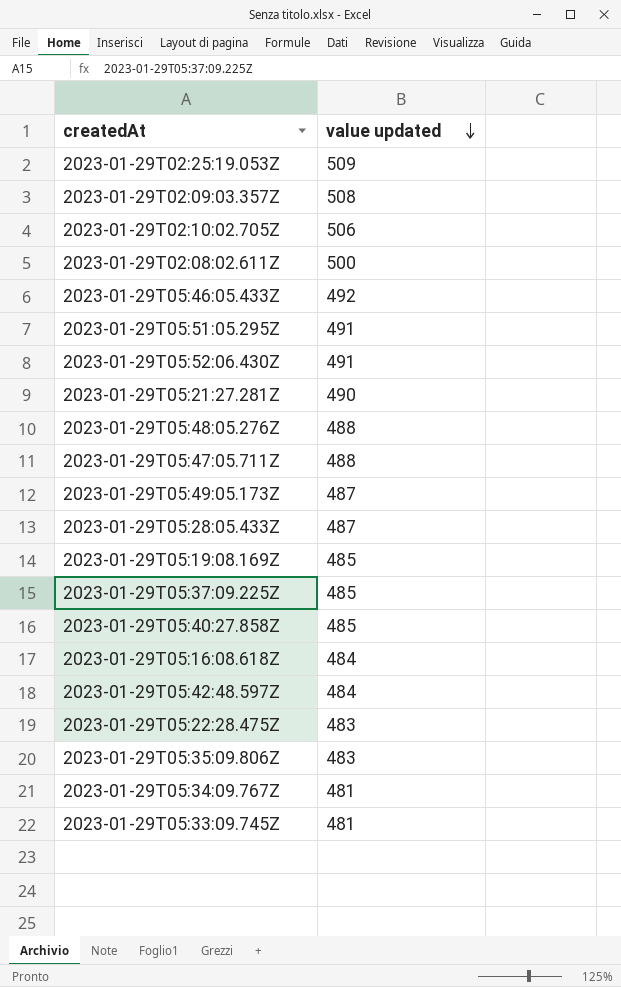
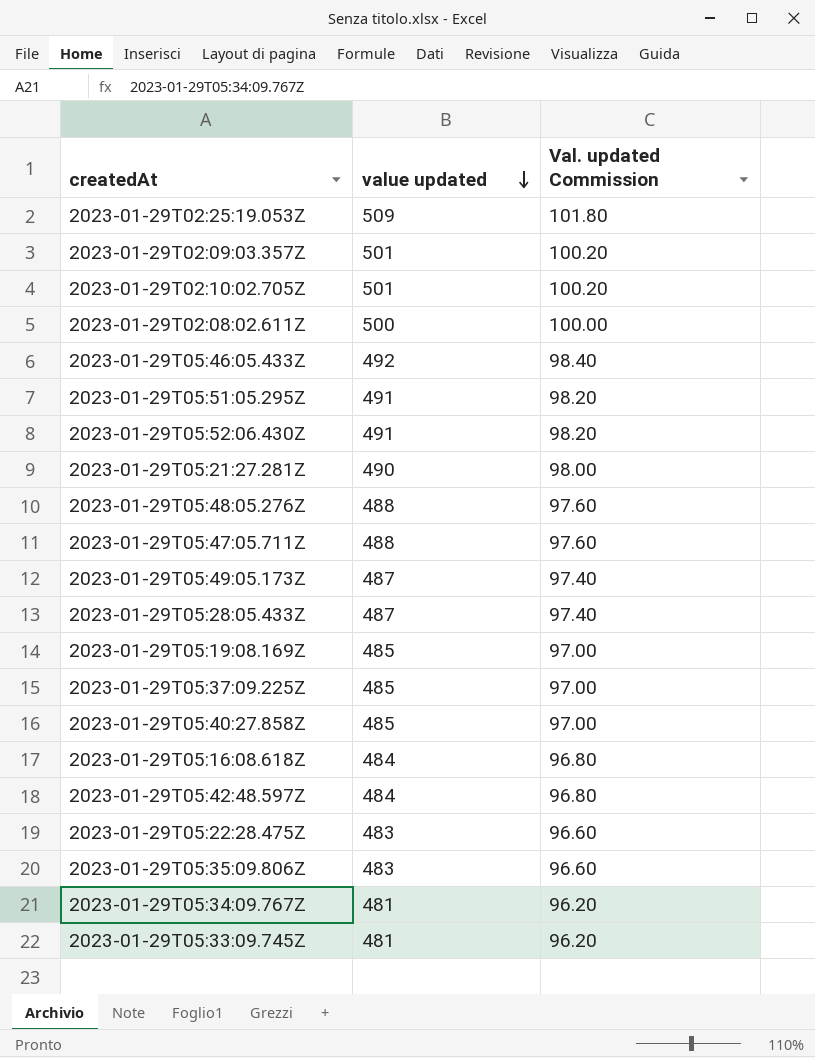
column Val. updated Commission | formula: none -> [value updated] * 0.2
2023-01-29T02:09:03.357Z | value updated: 508 -> 501
2023-01-29T02:10:02.705Z | value updated: 506 -> 501

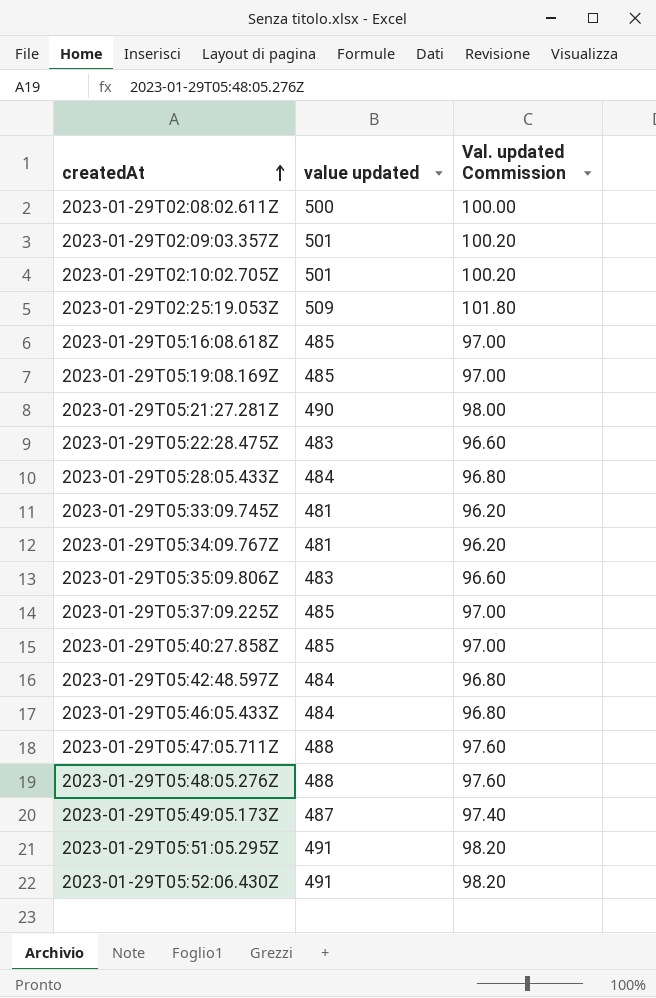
row order: value updated descending -> createdAt ascending
2023-01-29T05:16:08.618Z | value updated: 484 -> 485
2023-01-29T05:16:08.618Z | Val. updated Commission: 96.80 -> 97.00
2023-01-29T05:28:05.433Z | value updated: 487 -> 484
2023-01-29T05:28:05.433Z | Val. updated Commission: 97.40 -> 96.80
2023-01-29T05:46:05.433Z | value updated: 492 -> 484
2023-01-29T05:46:05.433Z | Val. updated Commission: 98.40 -> 96.80

